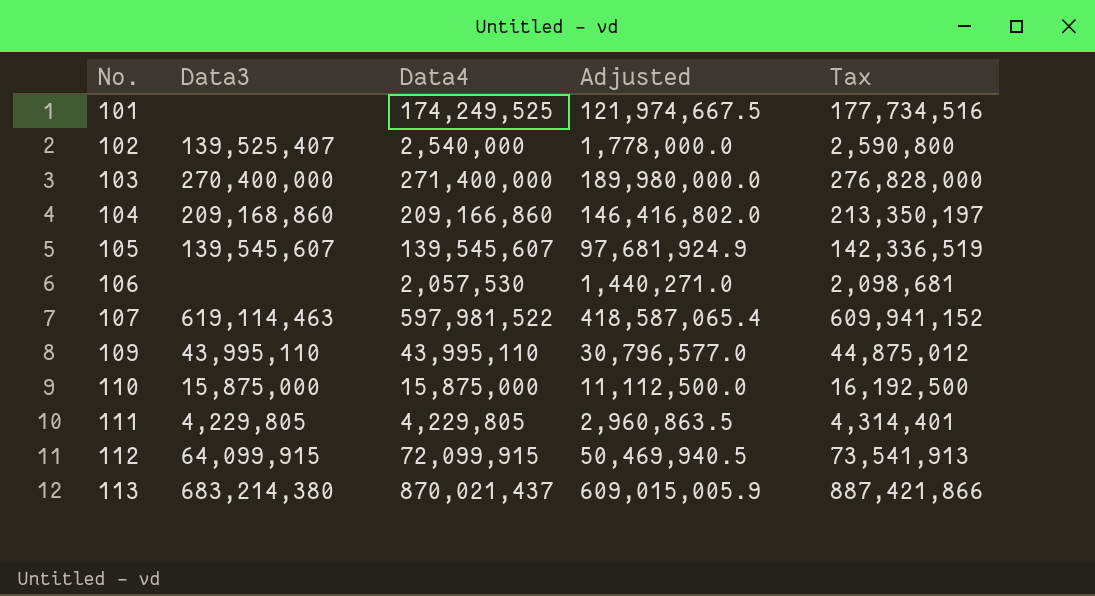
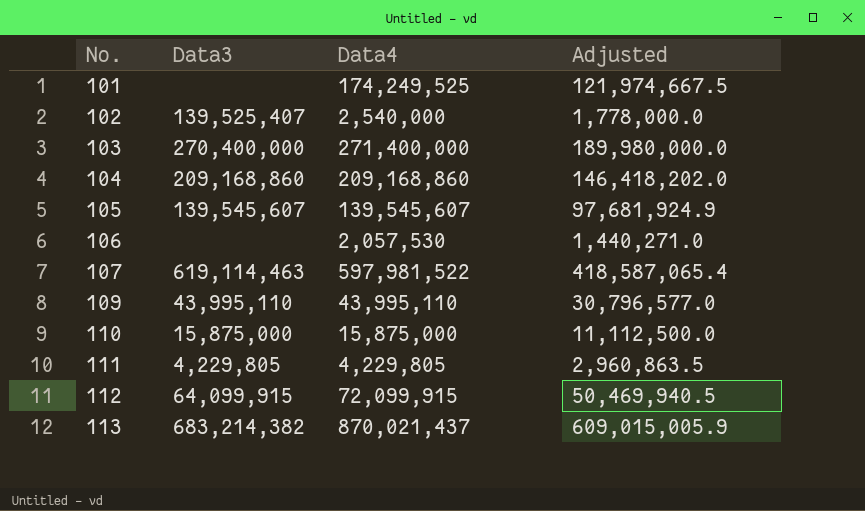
column Tax | formula: [Data4] * 1.02 -> none
104 | Data4: 209,166,860 -> 209,168,860
104 | Adjusted: 146,416,802.0 -> 146,418,202.0
113 | Data3: 683,214,380 -> 683,214,382

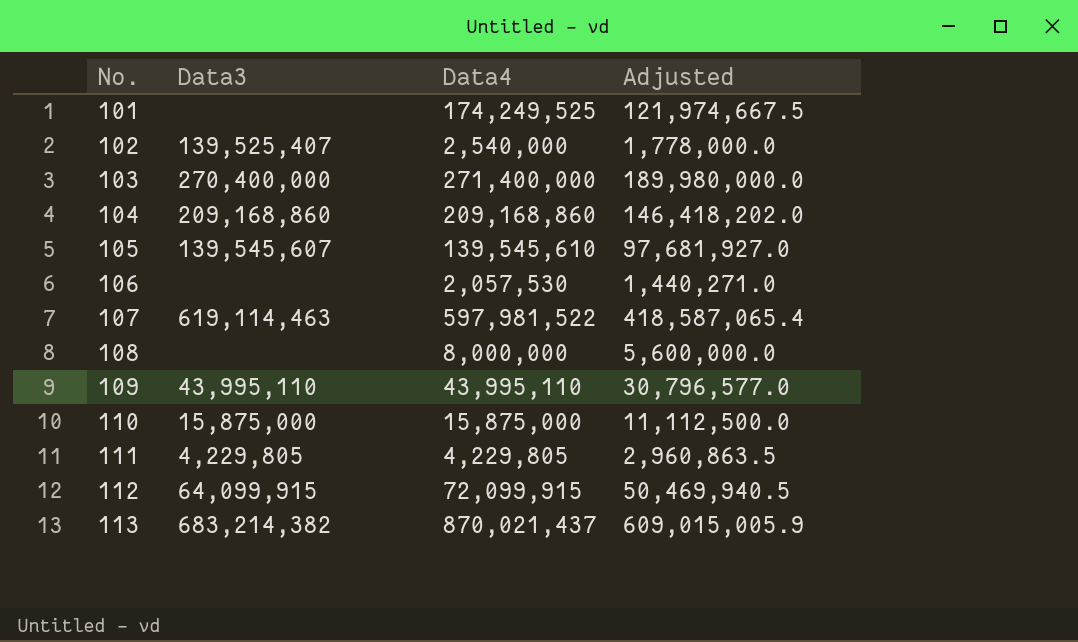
105 | Data4: 139,545,607 -> 139,545,610
105 | Adjusted: 97,681,924.9 -> 97,681,927.0
row 108: none -> none | 8,000,000 | 5,600,000.0

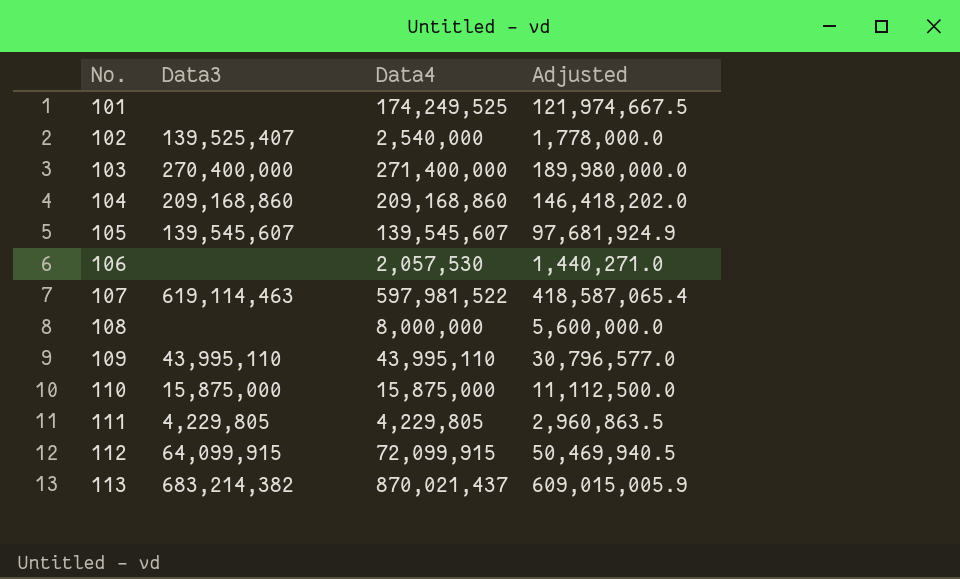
105 | Data4: 139,545,610 -> 139,545,607
105 | Adjusted: 97,681,927.0 -> 97,681,924.9

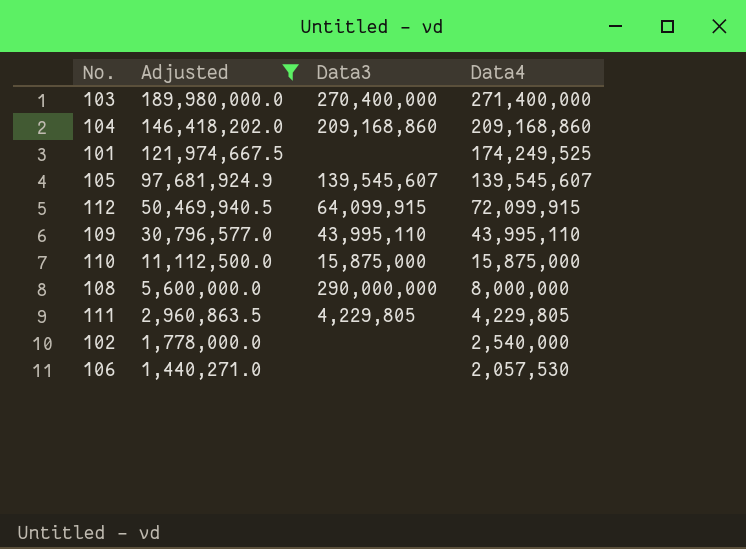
filter: none -> Adjusted <= 189,980,000.0
row order: No. ascending -> Adjusted descending
column Adjusted | position: 4 -> 2
108 | Data3: none -> 290,000,000
102 | Data3: 139,525,407 -> none

